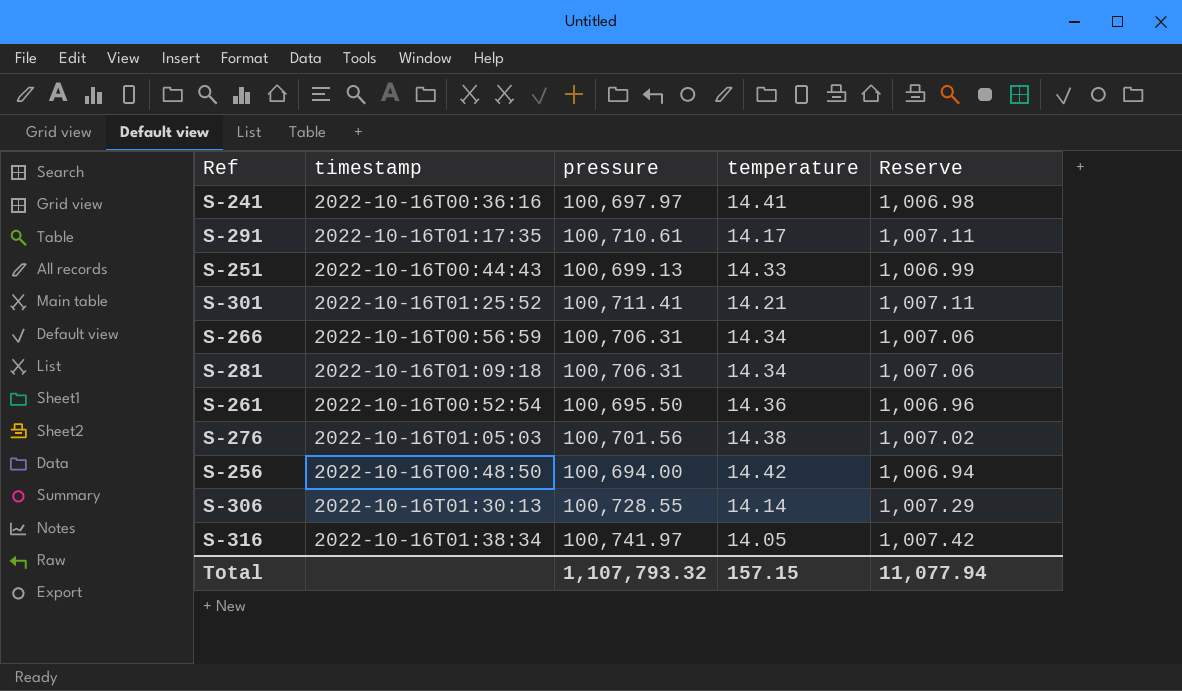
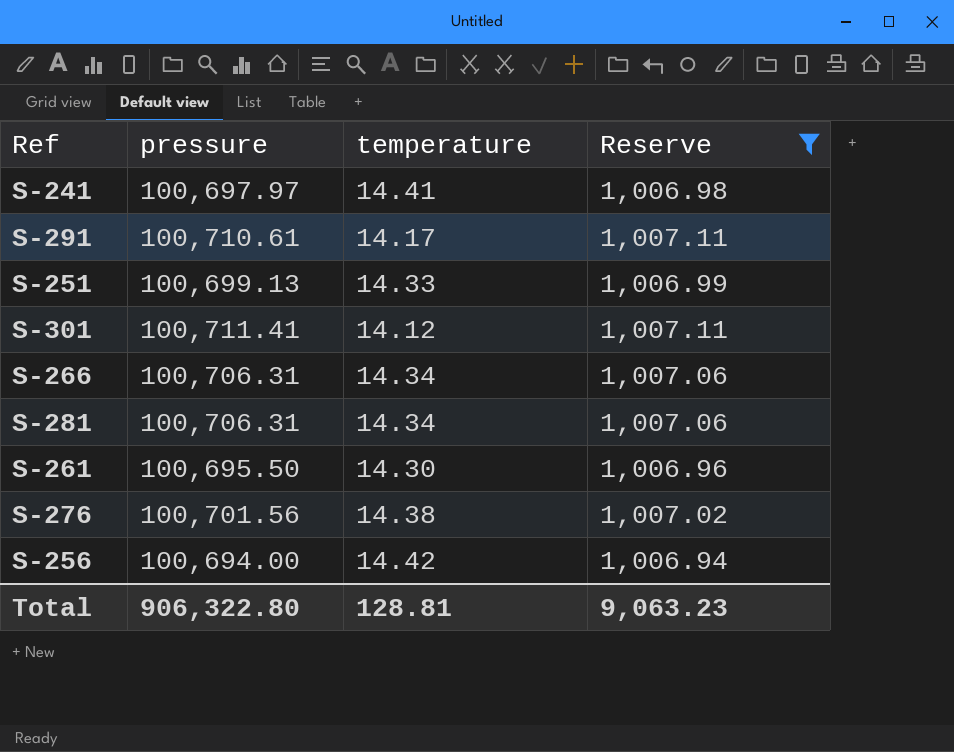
filter: none -> Reserve <= 1,007.11
column timestamp | position: 2 -> none
S-301 | temperature: 14.21 -> 14.12
S-261 | temperature: 14.36 -> 14.30
Total | pressure: 1,107,793.32 -> 906,322.80
Total | temperature: 157.15 -> 128.81
Total | Reserve: 11,077.94 -> 9,063.23

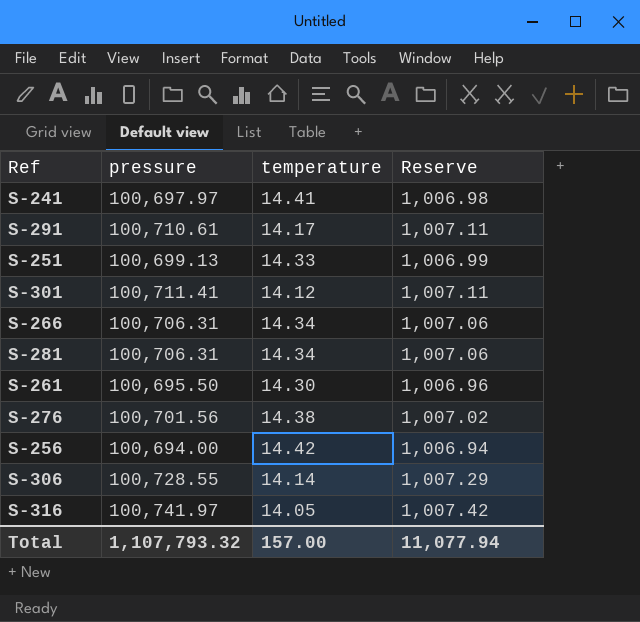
filter: Reserve <= 1,007.11 -> none
Total | pressure: 906,322.80 -> 1,107,793.32
Total | temperature: 128.81 -> 157.00
Total | Reserve: 9,063.23 -> 11,077.94

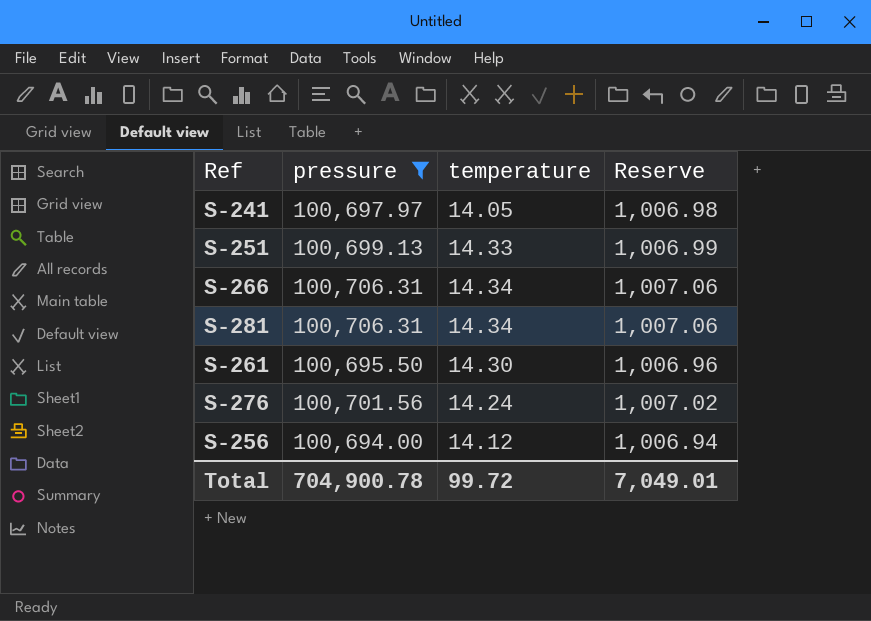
filter: none -> pressure <= 100,706.31
S-241 | temperature: 14.41 -> 14.05
S-276 | temperature: 14.38 -> 14.24
S-256 | temperature: 14.42 -> 14.12
Total | pressure: 1,107,793.32 -> 704,900.78
Total | temperature: 157.00 -> 99.72
Total | Reserve: 11,077.94 -> 7,049.01

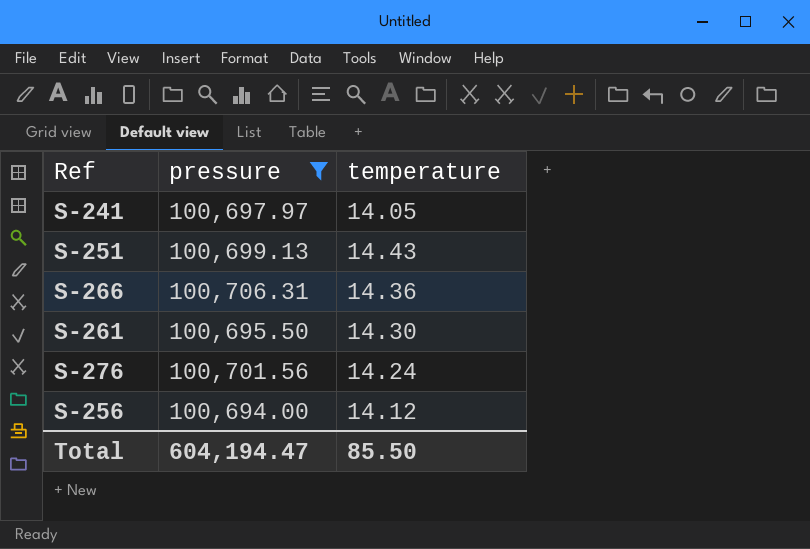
column Reserve | formula: [pressure] * 0.01 -> none
row S-281: 100,706.31 | 14.34 | 1,007.06 -> none
S-251 | temperature: 14.33 -> 14.43
S-266 | temperature: 14.34 -> 14.36
Total | pressure: 704,900.78 -> 604,194.47
Total | temperature: 99.72 -> 85.50

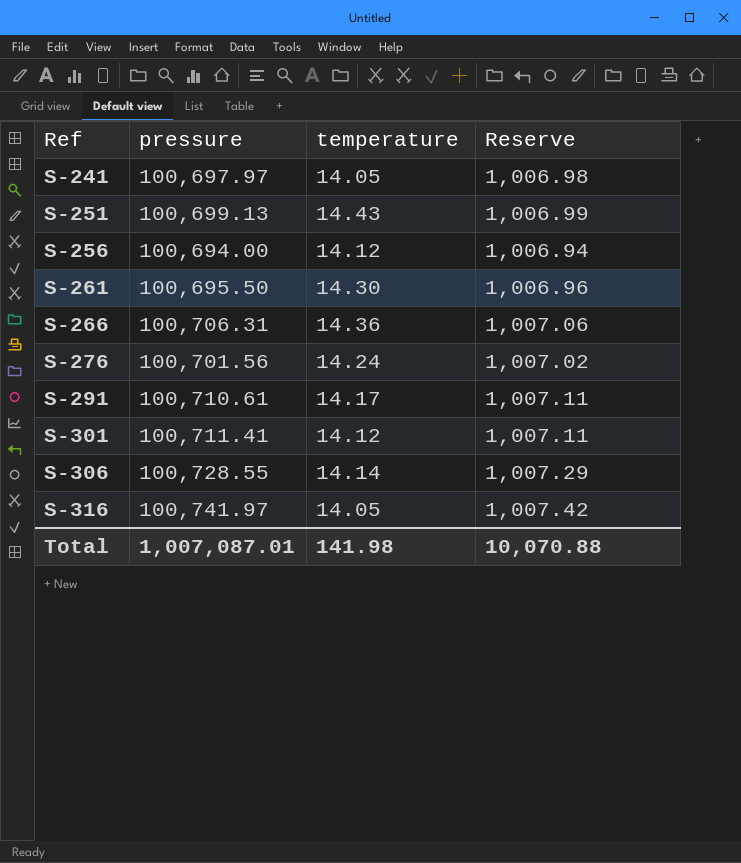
filter: pressure <= 100,706.31 -> none
row order: none -> Ref ascending
column Reserve | formula: none -> [pressure] * 0.01
Total | pressure: 604,194.47 -> 1,007,087.01
Total | temperature: 85.50 -> 141.98

